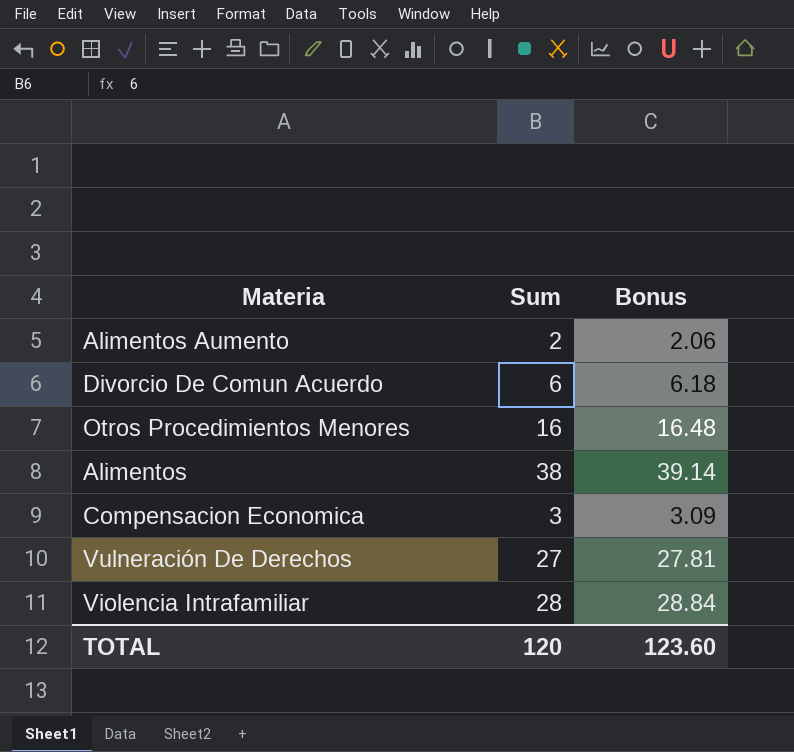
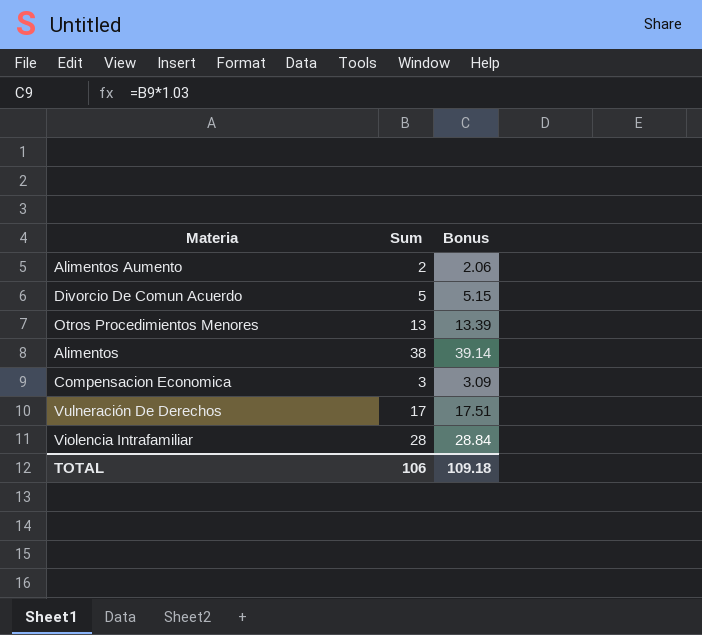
Divorcio De Comun Acuerdo | Sum: 6 -> 5
Divorcio De Comun Acuerdo | Bonus: 6.18 -> 5.15
Otros Procedimientos Menores | Sum: 16 -> 13
Otros Procedimientos Menores | Bonus: 16.48 -> 13.39
Vulneración De Derechos | Sum: 27 -> 17
Vulneración De Derechos | Bonus: 27.81 -> 17.51
TOTAL | Sum: 120 -> 106
TOTAL | Bonus: 123.60 -> 109.18

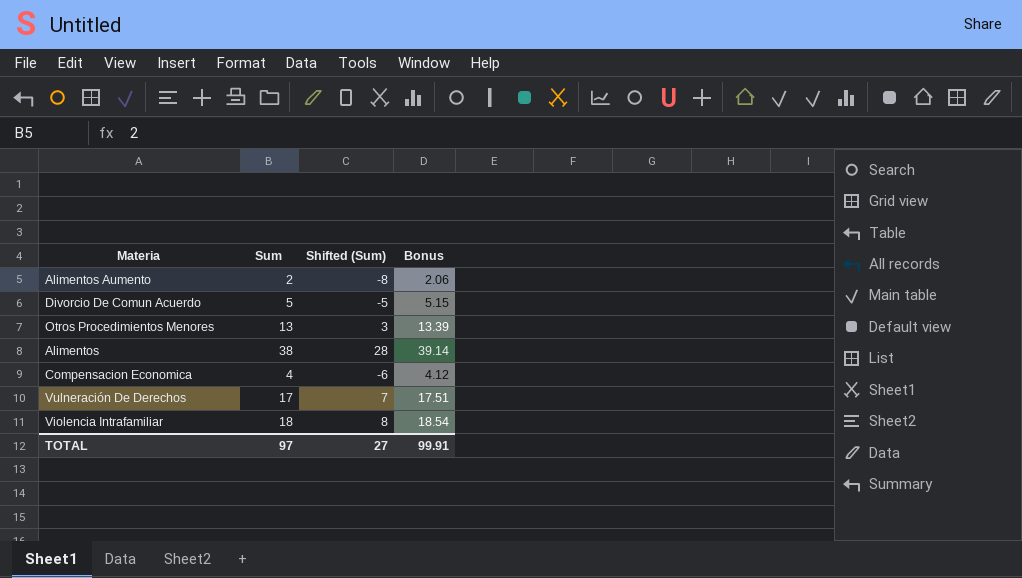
column Shifted (Sum) | formula: none -> [Sum] - 10
Compensacion Economica | Sum: 3 -> 4
Compensacion Economica | Bonus: 3.09 -> 4.12
Violencia Intrafamiliar | Sum: 28 -> 18
Violencia Intrafamiliar | Bonus: 28.84 -> 18.54
TOTAL | Sum: 106 -> 97
TOTAL | Bonus: 109.18 -> 99.91

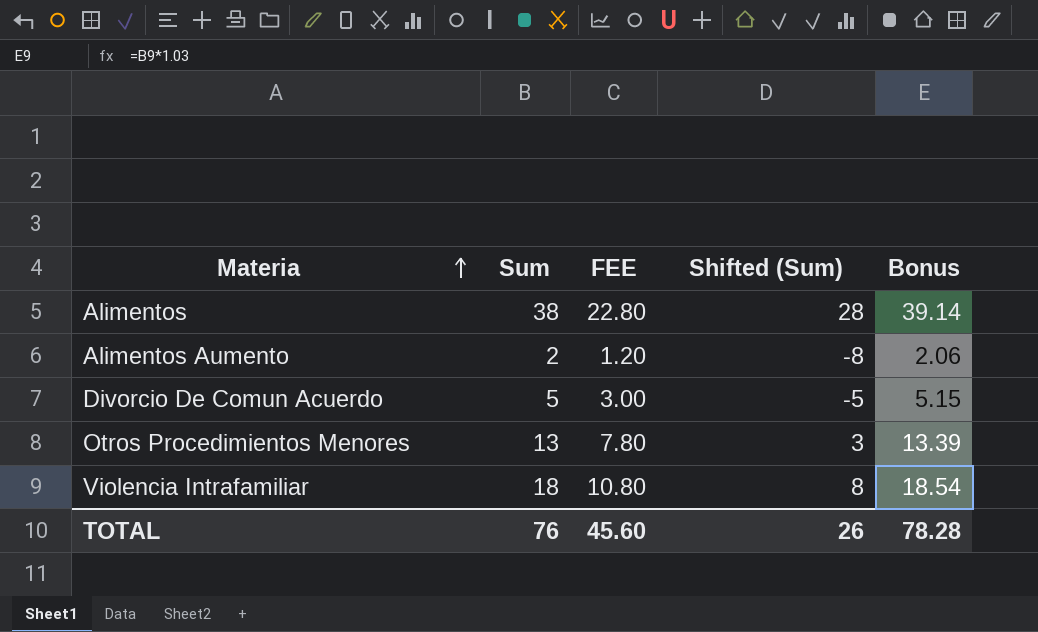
row order: none -> Materia ascending
column FEE | formula: none -> [Sum] * 0.6
row Compensacion Economica: 4 | -6 | 4.12 -> none
row Vulneración De Derechos: 17 | 7 | 17.51 -> none
TOTAL | Sum: 97 -> 76
TOTAL | Shifted (Sum): 27 -> 26
TOTAL | Bonus: 99.91 -> 78.28

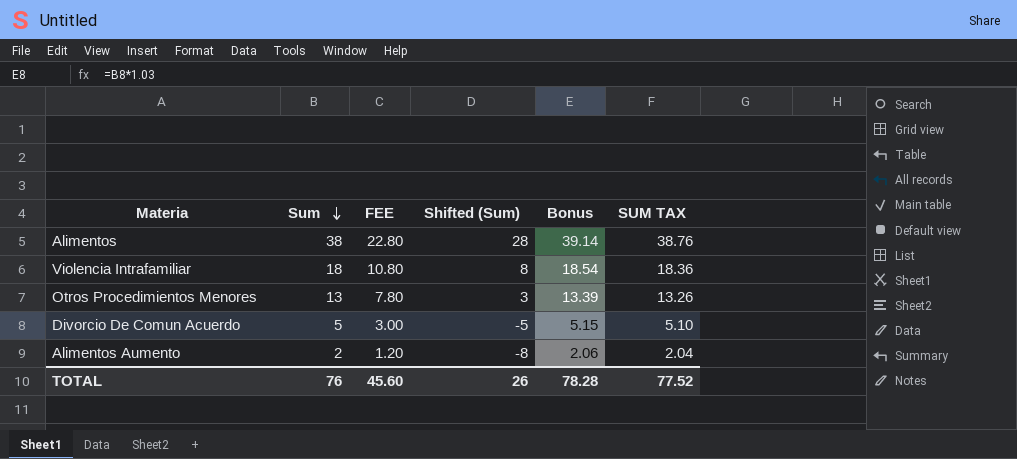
row order: Materia ascending -> Sum descending
column SUM TAX | formula: none -> [Sum] * 1.02

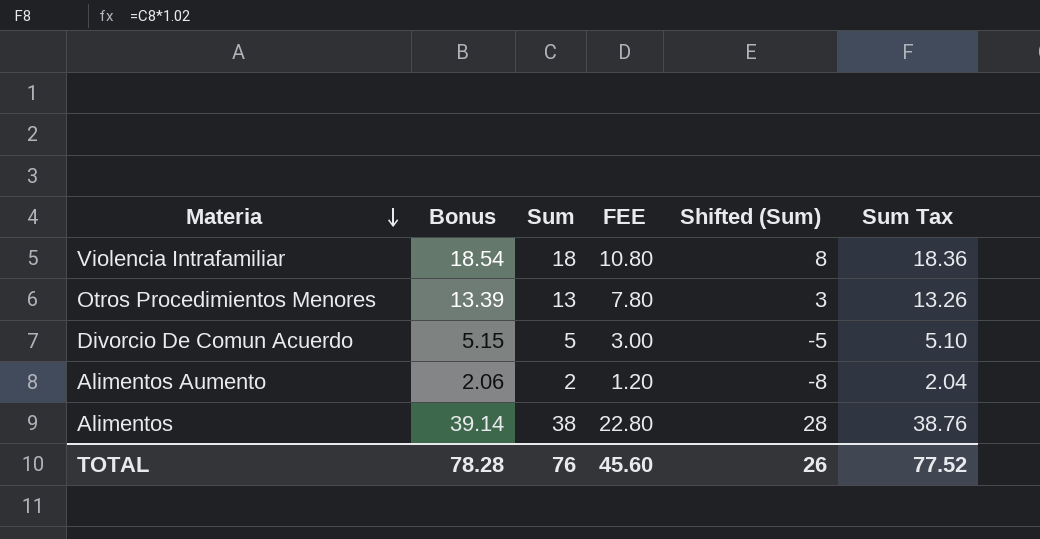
row order: Sum descending -> Materia descending
column Bonus | position: 5 -> 2
column name: SUM TAX -> Sum Tax

